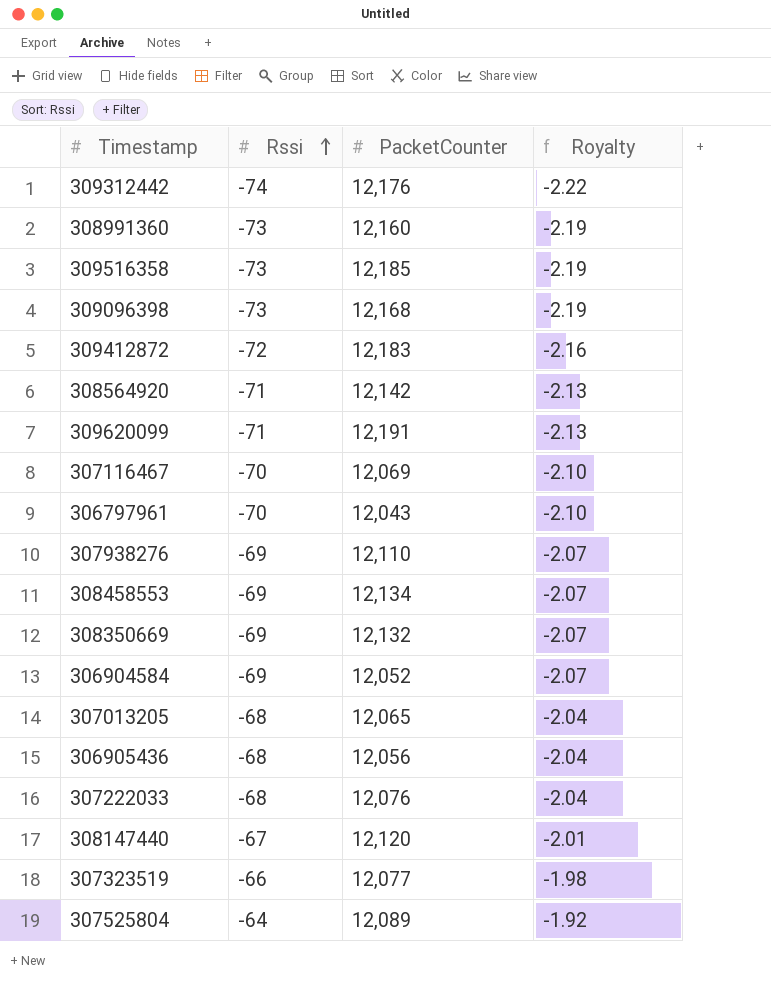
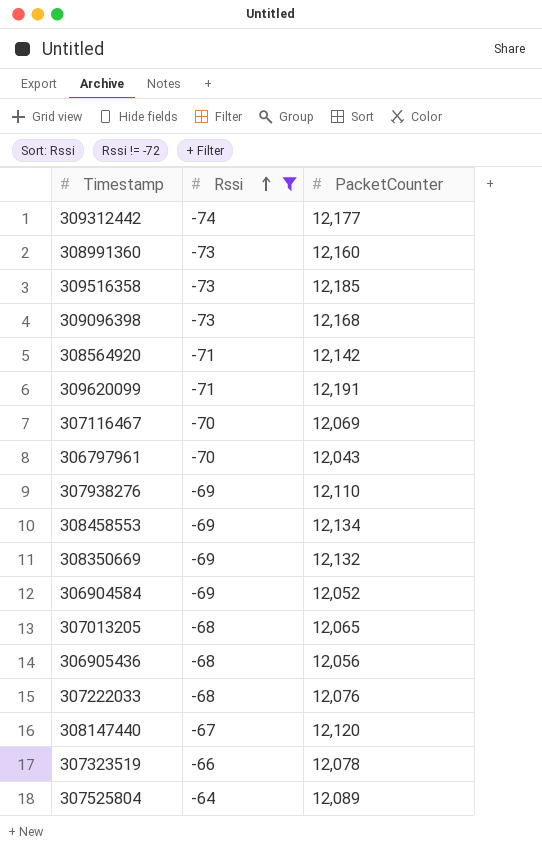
filter: none -> Rssi != -72
column Royalty | formula: [Rssi] * 0.03 -> none
309312442 | PacketCounter: 12,176 -> 12,177
307323519 | PacketCounter: 12,077 -> 12,078

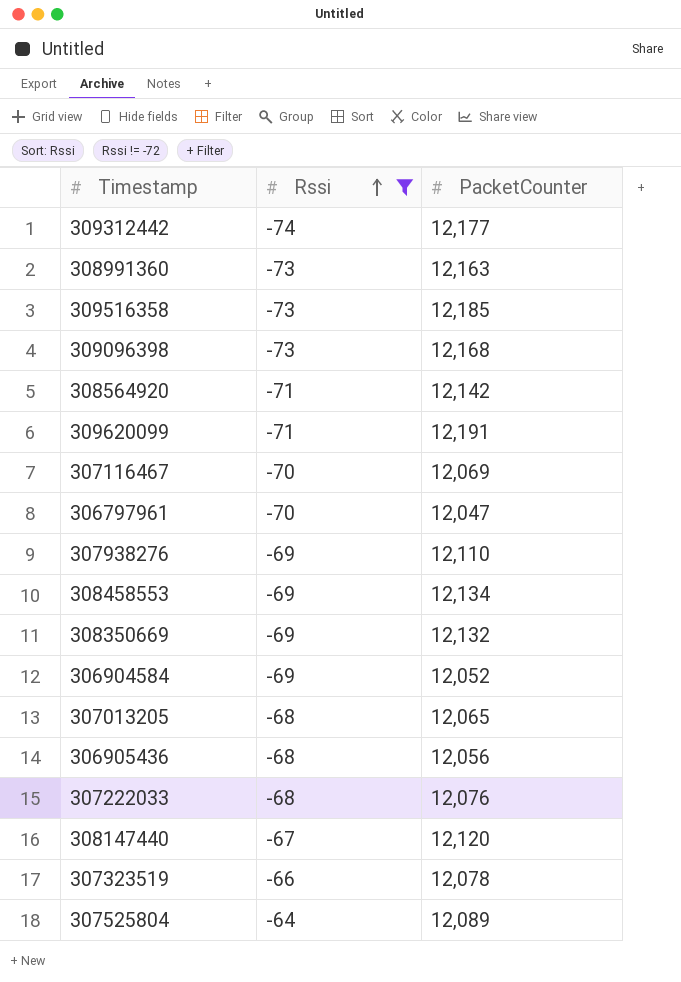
308991360 | PacketCounter: 12,160 -> 12,163
306797961 | PacketCounter: 12,043 -> 12,047

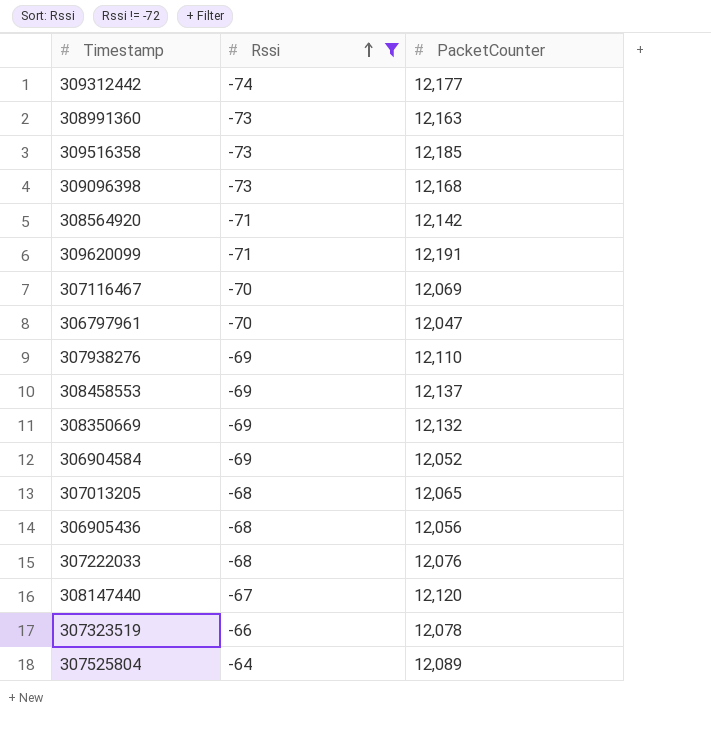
308458553 | PacketCounter: 12,134 -> 12,137

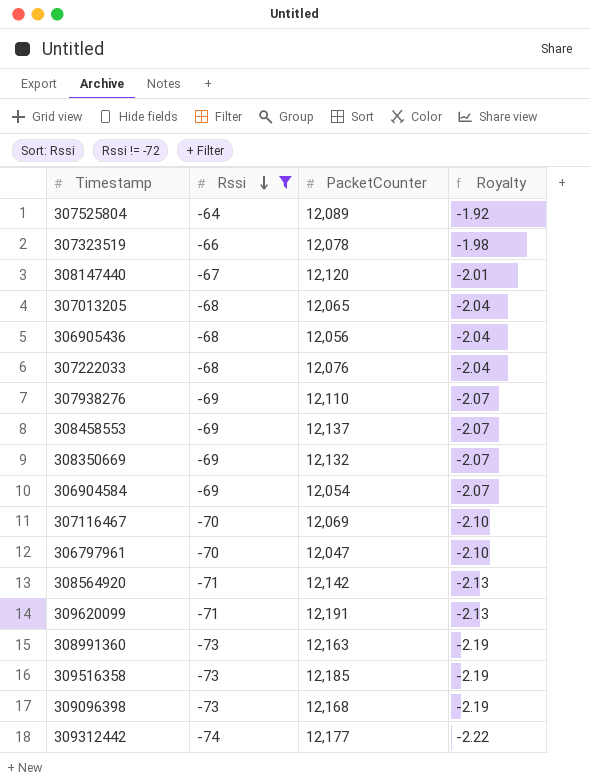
row order: Rssi ascending -> Rssi descending
column Royalty | formula: none -> [Rssi] * 0.03
306904584 | PacketCounter: 12,052 -> 12,054

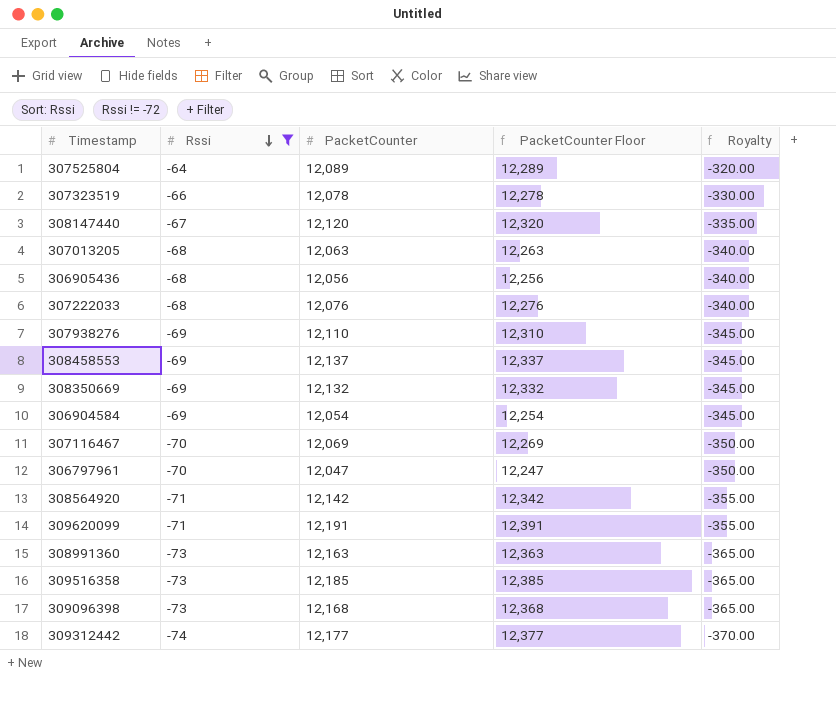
column PacketCounter Floor | formula: none -> [PacketCounter] + 200
column Royalty | formula: [Rssi] * 0.03 -> [Rssi] * 5
307013205 | PacketCounter: 12,065 -> 12,063

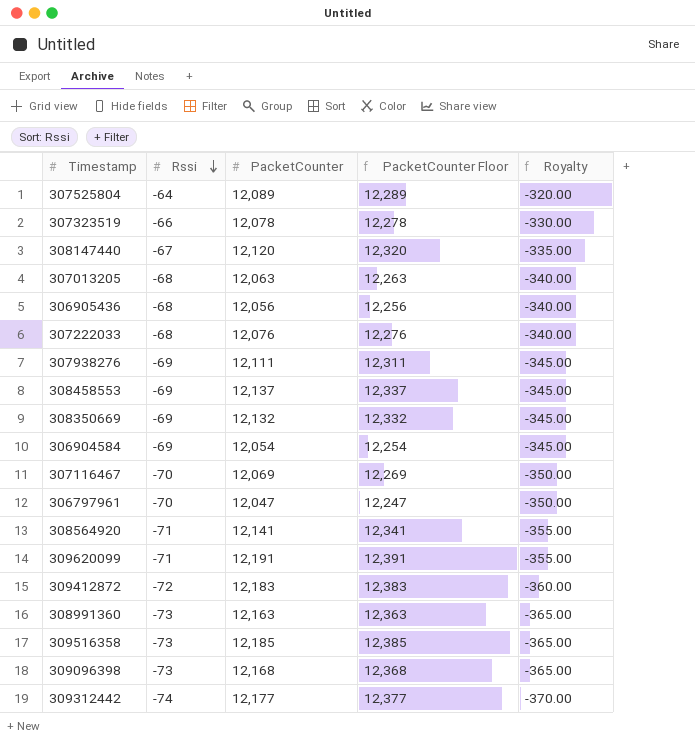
filter: Rssi != -72 -> none
307938276 | PacketCounter: 12,110 -> 12,111
307938276 | PacketCounter Floor: 12,310 -> 12,311
308564920 | PacketCounter: 12,142 -> 12,141
308564920 | PacketCounter Floor: 12,342 -> 12,341

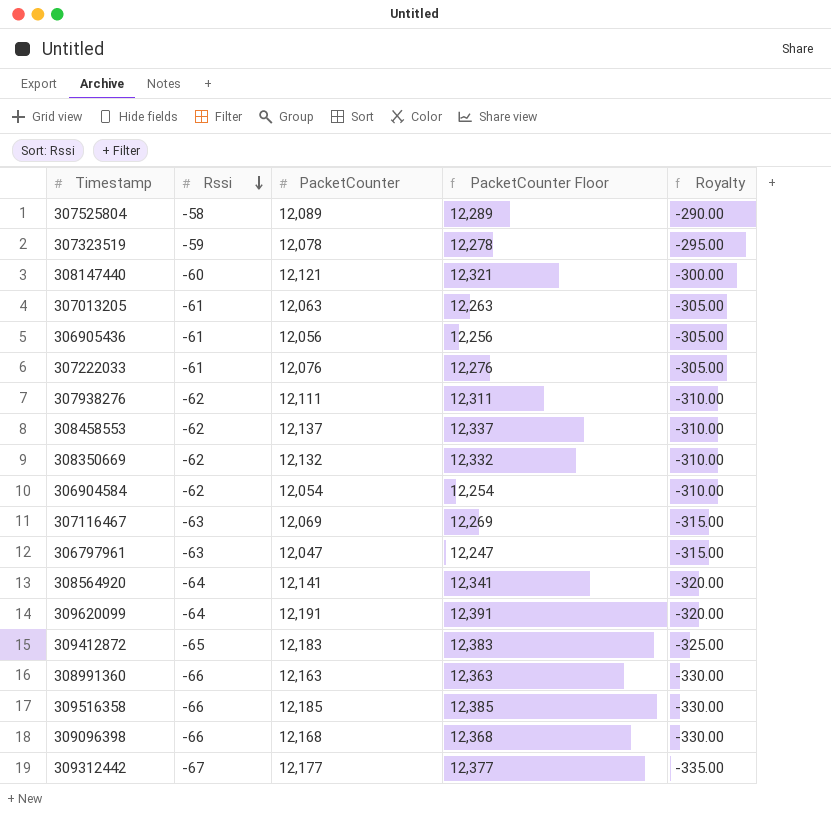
307525804 | Rssi: -64 -> -58
307525804 | Royalty: -320.00 -> -290.00
307323519 | Rssi: -66 -> -59
307323519 | Royalty: -330.00 -> -295.00
308147440 | Rssi: -67 -> -60
308147440 | PacketCounter: 12,120 -> 12,121
308147440 | PacketCounter Floor: 12,320 -> 12,321
308147440 | Royalty: -335.00 -> -300.00
307013205 | Rssi: -68 -> -61
307013205 | Royalty: -340.00 -> -305.00
306905436 | Rssi: -68 -> -61
306905436 | Royalty: -340.00 -> -305.00
307222033 | Rssi: -68 -> -61
307222033 | Royalty: -340.00 -> -305.00
307938276 | Rssi: -69 -> -62
307938276 | Royalty: -345.00 -> -310.00
308458553 | Rssi: -69 -> -62
308458553 | Royalty: -345.00 -> -310.00
308350669 | Rssi: -69 -> -62
308350669 | Royalty: -345.00 -> -310.00
306904584 | Rssi: -69 -> -62
306904584 | Royalty: -345.00 -> -310.00
307116467 | Rssi: -70 -> -63
307116467 | Royalty: -350.00 -> -315.00
306797961 | Rssi: -70 -> -63
306797961 | Royalty: -350.00 -> -315.00
308564920 | Rssi: -71 -> -64
308564920 | Royalty: -355.00 -> -320.00
309620099 | Rssi: -71 -> -64
309620099 | Royalty: -355.00 -> -320.00
309412872 | Rssi: -72 -> -65
309412872 | Royalty: -360.00 -> -325.00
308991360 | Rssi: -73 -> -66
308991360 | Royalty: -365.00 -> -330.00
309516358 | Rssi: -73 -> -66
309516358 | Royalty: -365.00 -> -330.00
309096398 | Rssi: -73 -> -66
309096398 | Royalty: -365.00 -> -330.00
309312442 | Rssi: -74 -> -67
309312442 | Royalty: -370.00 -> -335.00

